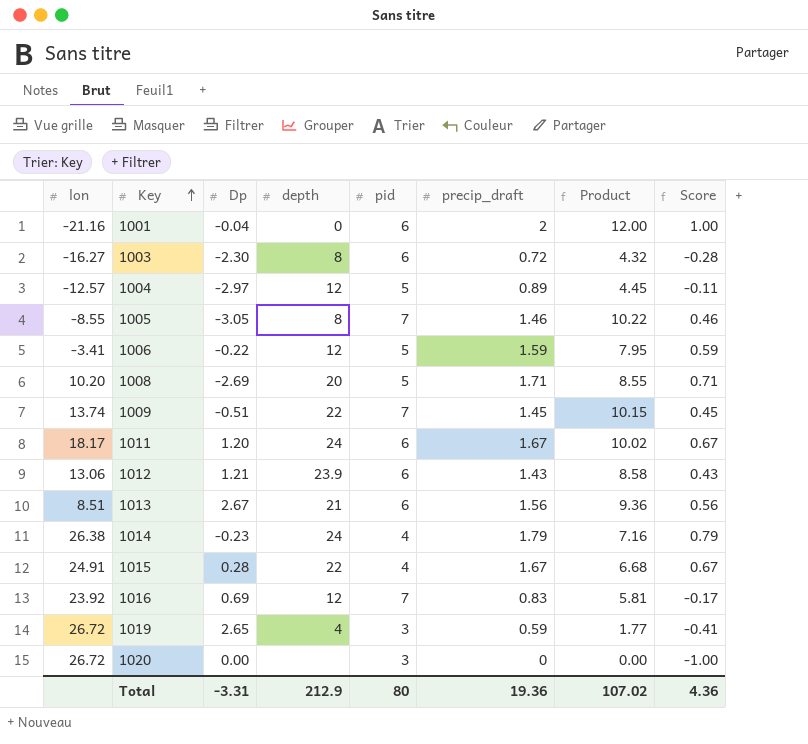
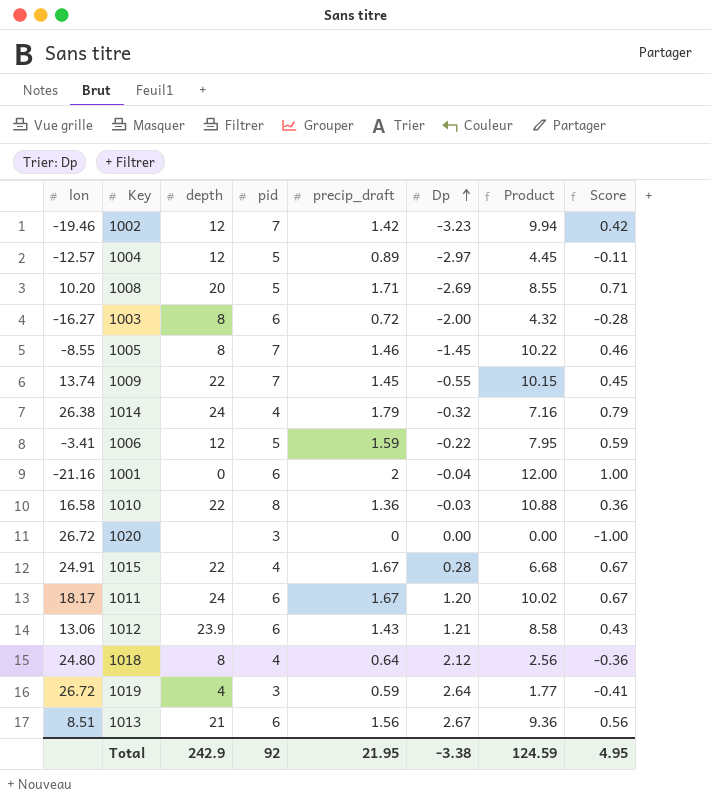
row order: Key ascending -> Dp ascending
column Dp | position: 3 -> 6
row 1016: 23.92 | 0.69 | 12 | 7 | 0.83 | 5.81 | -0.17 -> none
row 1002: none -> -19.46 | 12 | 7 | 1.42 | -3.23 | 9.94 | 0.42
1003 | Dp: -2.30 -> -2.00
1005 | Dp: -3.05 -> -1.45
1009 | Dp: -0.51 -> -0.55
1014 | Dp: -0.23 -> -0.32
row 1010: none -> 16.58 | 22 | 8 | 1.36 | -0.03 | 10.88 | 0.36
row 1018: none -> 24.80 | 8 | 4 | 0.64 | 2.12 | 2.56 | -0.36
1019 | Dp: 2.65 -> 2.64
Total | depth: 212.9 -> 242.9
Total | pid: 80 -> 92
Total | precip_draft: 19.36 -> 21.95
Total | Dp: -3.31 -> -3.38
Total | Product: 107.02 -> 124.59
Total | Score: 4.36 -> 4.95

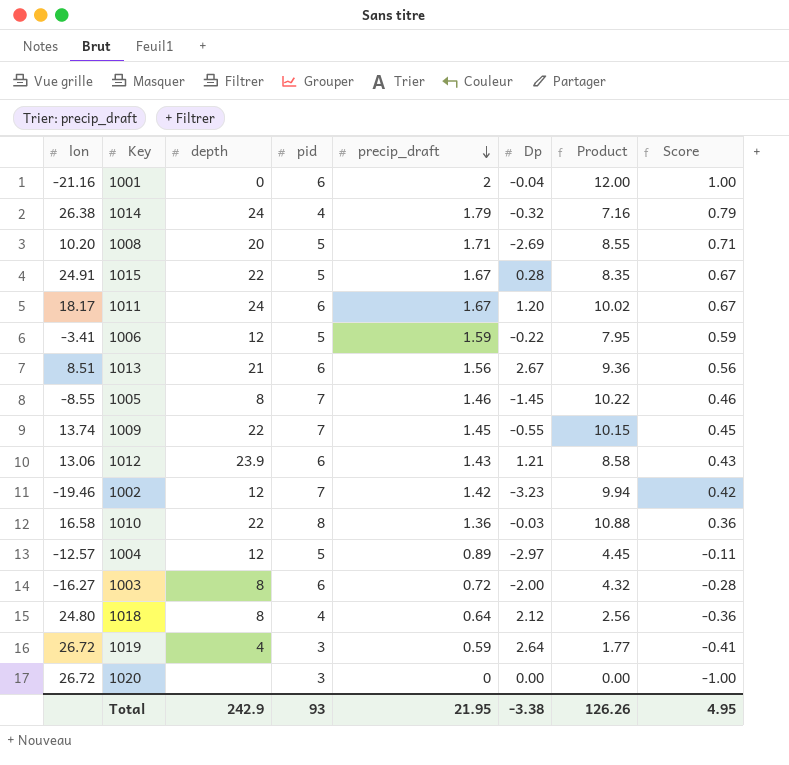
row order: Dp ascending -> precip_draft descending
1015 | pid: 4 -> 5
1015 | Product: 6.68 -> 8.35
Total | pid: 92 -> 93
Total | Product: 124.59 -> 126.26

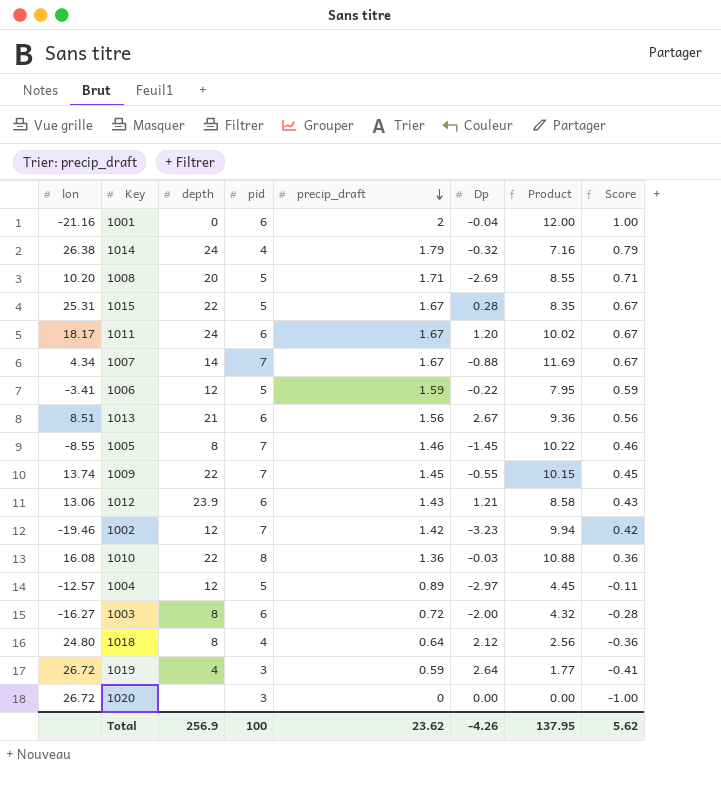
1015 | lon: 24.91 -> 25.31
row 1007: none -> 4.34 | 14 | 7 | 1.67 | -0.88 | 11.69 | 0.67
1010 | lon: 16.58 -> 16.08
Total | depth: 242.9 -> 256.9
Total | pid: 93 -> 100
Total | precip_draft: 21.95 -> 23.62
Total | Dp: -3.38 -> -4.26
Total | Product: 126.26 -> 137.95
Total | Score: 4.95 -> 5.62

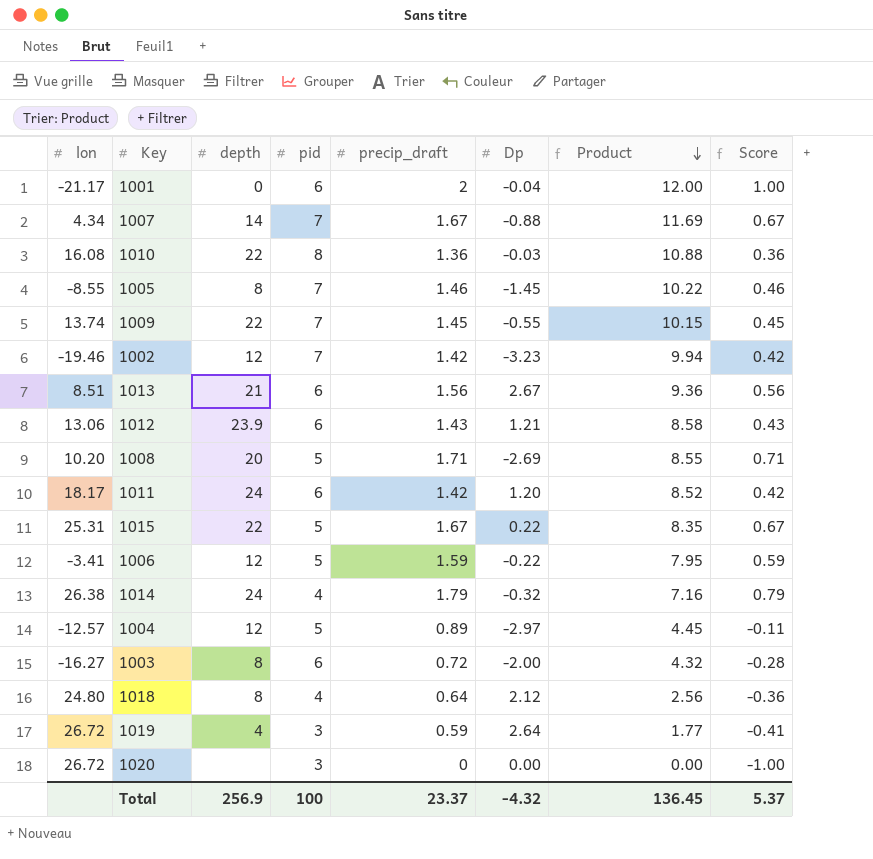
row order: precip_draft descending -> Product descending
1001 | lon: -21.16 -> -21.17
1011 | precip_draft: 1.67 -> 1.42
1011 | Product: 10.02 -> 8.52
1011 | Score: 0.67 -> 0.42
1015 | Dp: 0.28 -> 0.22
Total | precip_draft: 23.62 -> 23.37
Total | Dp: -4.26 -> -4.32
Total | Product: 137.95 -> 136.45
Total | Score: 5.62 -> 5.37

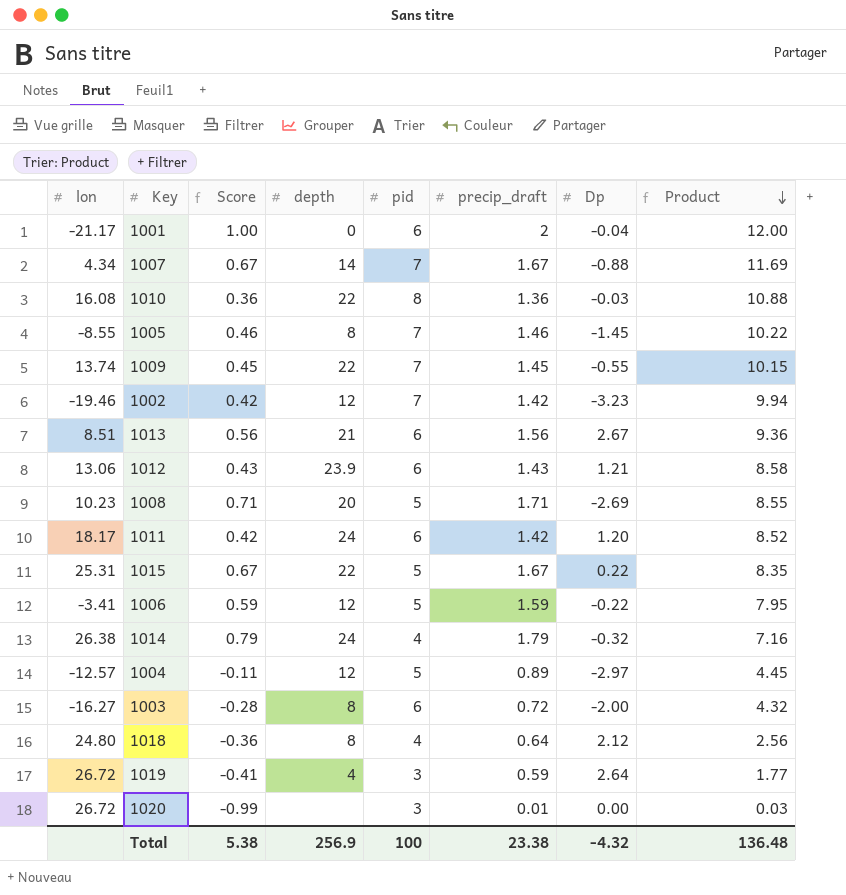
column Score | position: 8 -> 3
1008 | lon: 10.20 -> 10.23
1020 | Score: -1.00 -> -0.99
1020 | precip_draft: 0 -> 0.01
1020 | Product: 0.00 -> 0.03
Total | Score: 5.37 -> 5.38
Total | precip_draft: 23.37 -> 23.38
Total | Product: 136.45 -> 136.48

